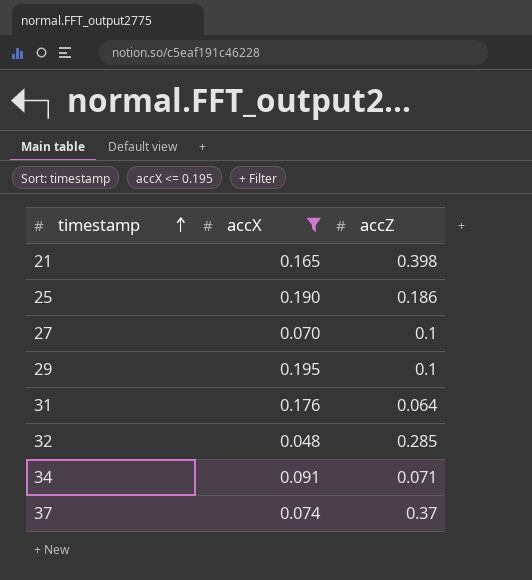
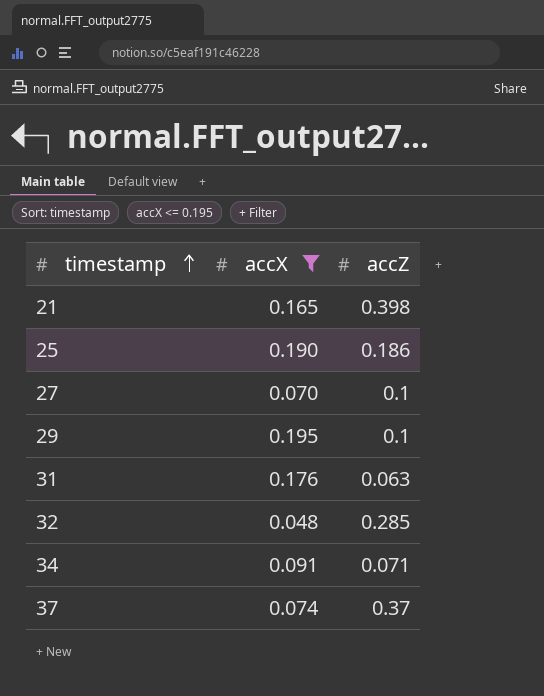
31 | accZ: 0.064 -> 0.063

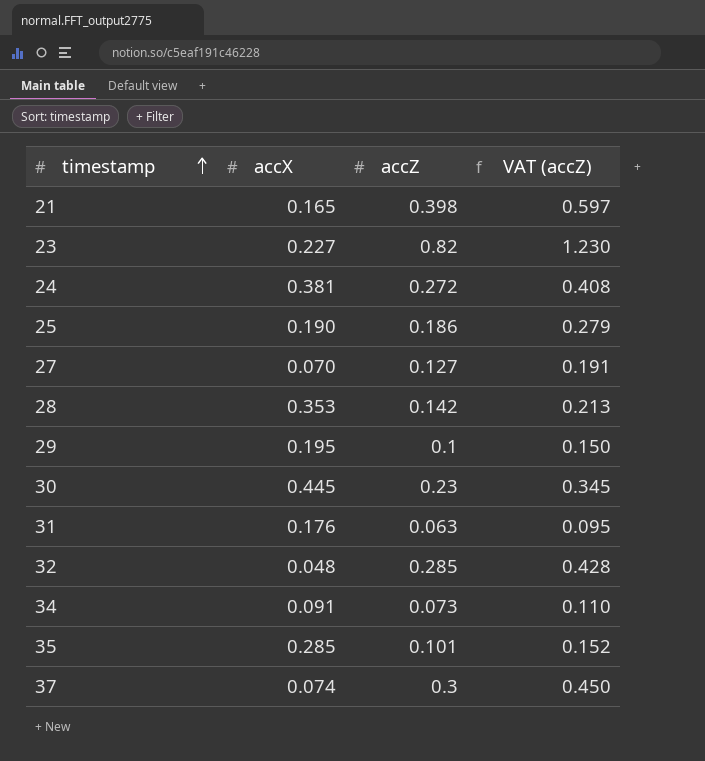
filter: accX <= 0.195 -> none
column VAT (accZ) | formula: none -> [accZ] * 1.5
27 | accZ: 0.1 -> 0.127
34 | accZ: 0.071 -> 0.073
37 | accZ: 0.37 -> 0.3

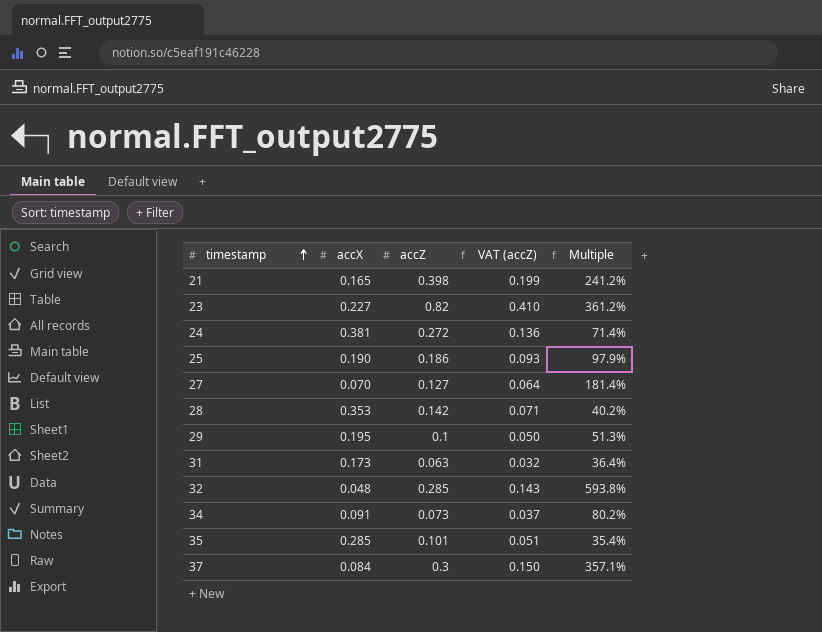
column VAT (accZ) | formula: [accZ] * 1.5 -> [accZ] * 0.5
column Multiple | formula: none -> [accZ] / [accX]
row 30: 0.445 | 0.23 | 0.345 -> none
31 | accX: 0.176 -> 0.173
37 | accX: 0.074 -> 0.084

